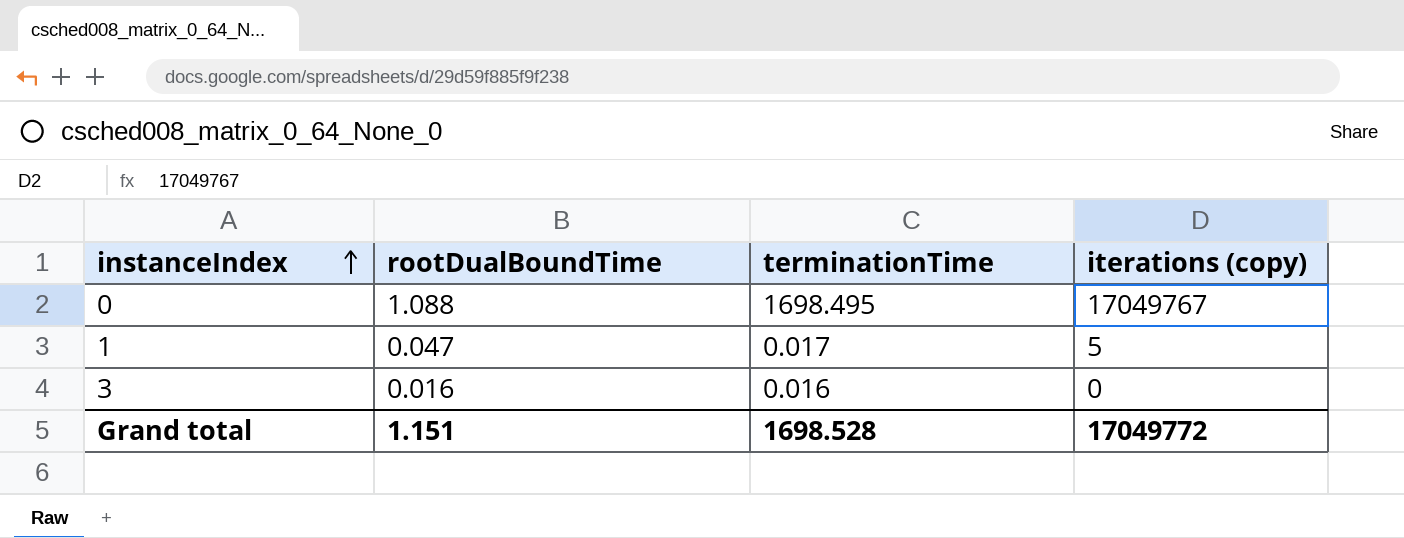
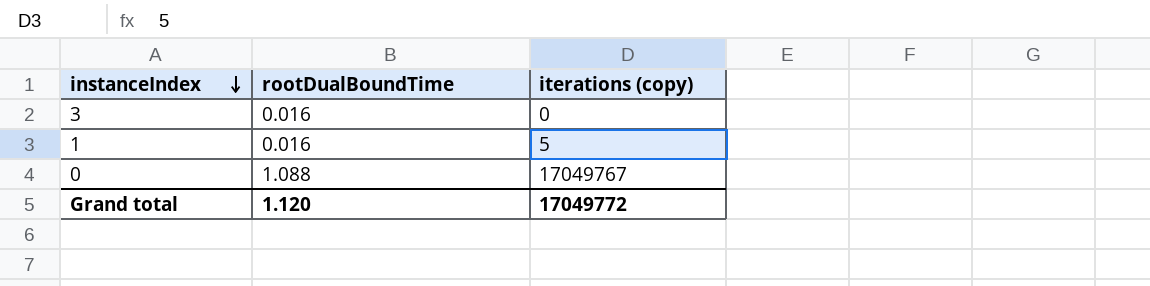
row order: instanceIndex ascending -> instanceIndex descending
column terminationTime | position: 3 -> none
1 | rootDualBoundTime: 0.047 -> 0.016
Grand total | rootDualBoundTime: 1.151 -> 1.120

